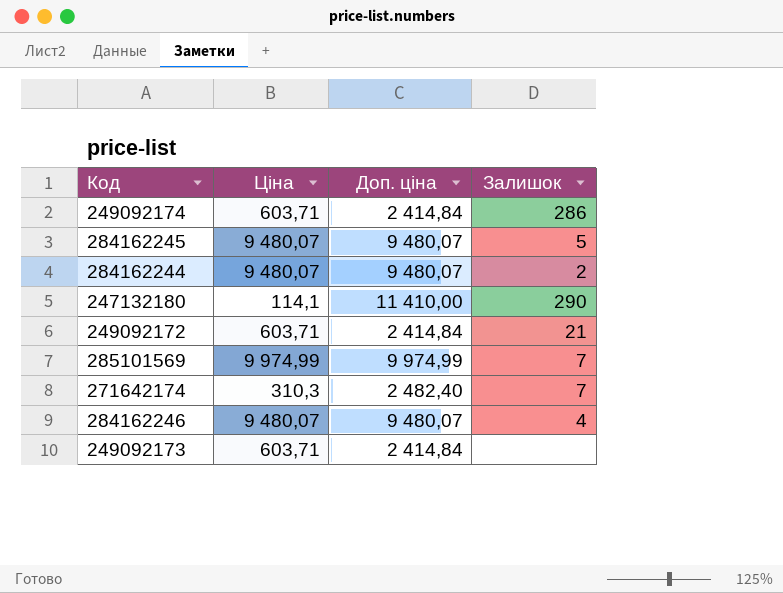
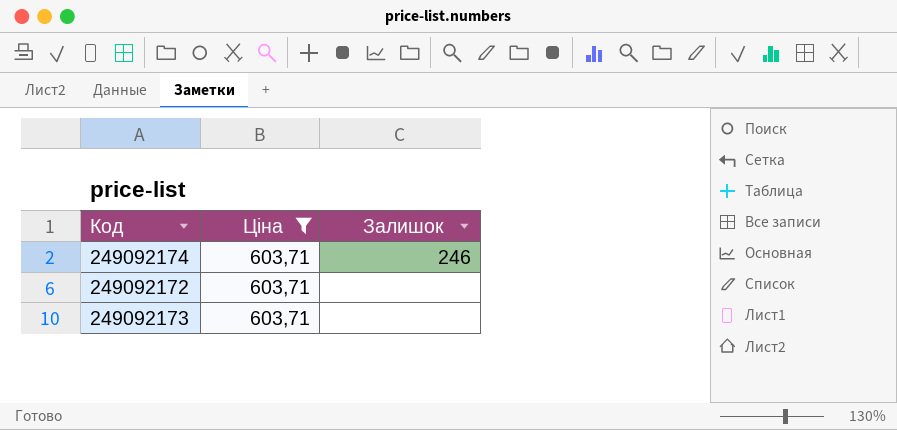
filter: none -> Ціна = 603,71
column Доп. ціна | position: 3 -> none
249092174 | Залишок: 286 -> 246
249092172 | Залишок: 21 -> none

